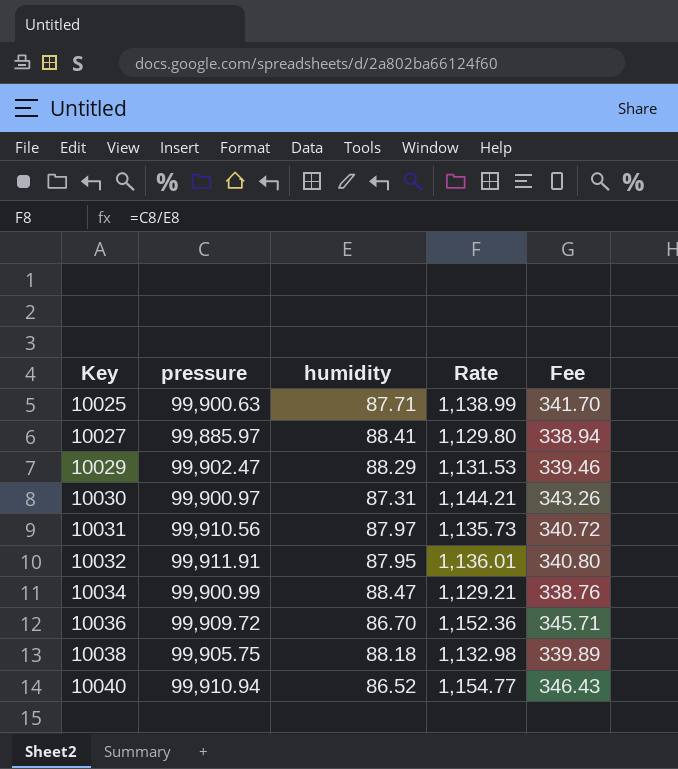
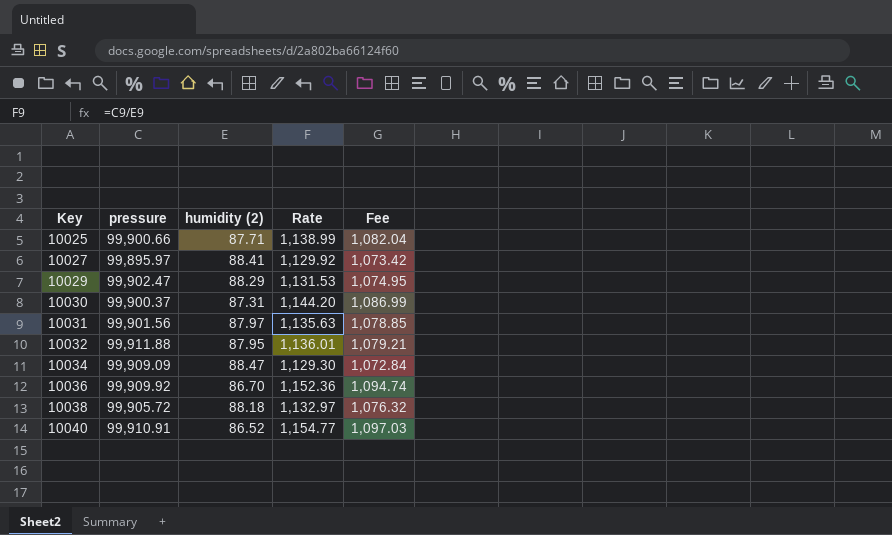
column name: humidity -> humidity (2)
column Fee | formula: [Rate] * 0.3 -> [Rate] * 0.95
10025 | pressure: 99,900.63 -> 99,900.66
10027 | pressure: 99,885.97 -> 99,895.97
10027 | Rate: 1,129.80 -> 1,129.92
10030 | pressure: 99,900.97 -> 99,900.37
10030 | Rate: 1,144.21 -> 1,144.20
10031 | pressure: 99,910.56 -> 99,901.56
10031 | Rate: 1,135.73 -> 1,135.63
10032 | pressure: 99,911.91 -> 99,911.88
10034 | pressure: 99,900.99 -> 99,909.09
10034 | Rate: 1,129.21 -> 1,129.30
10036 | pressure: 99,909.72 -> 99,909.92
10038 | pressure: 99,905.75 -> 99,905.72
10038 | Rate: 1,132.98 -> 1,132.97
10040 | pressure: 99,910.94 -> 99,910.91

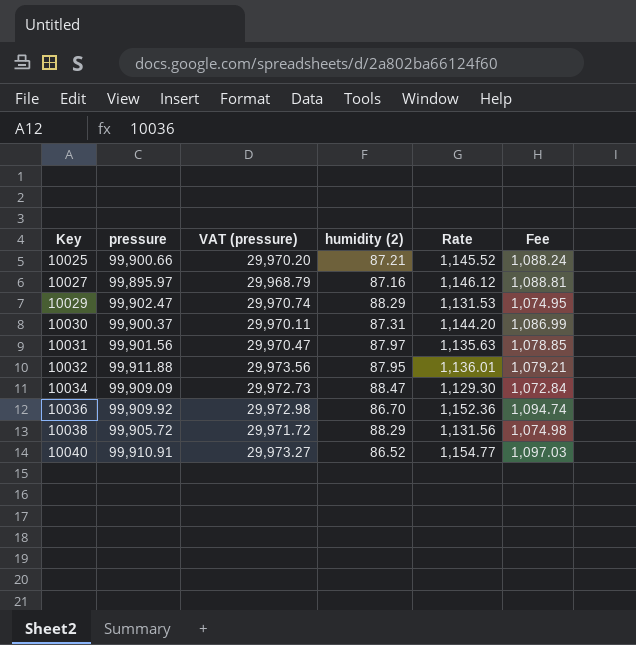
column VAT (pressure) | formula: none -> [pressure] * 0.3
10025 | humidity (2): 87.71 -> 87.21
10025 | Rate: 1,138.99 -> 1,145.52
10025 | Fee: 1,082.04 -> 1,088.24
10027 | humidity (2): 88.41 -> 87.16
10027 | Rate: 1,129.92 -> 1,146.12
10027 | Fee: 1,073.42 -> 1,088.81
10038 | humidity (2): 88.18 -> 88.29
10038 | Rate: 1,132.97 -> 1,131.56
10038 | Fee: 1,076.32 -> 1,074.98

